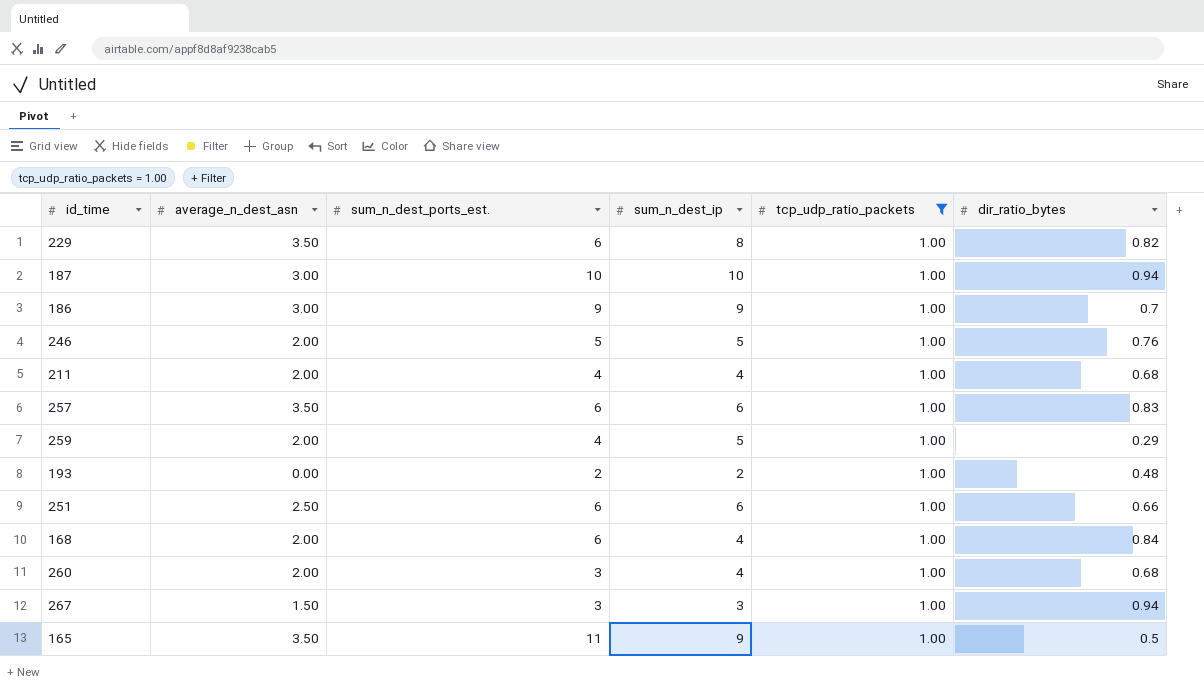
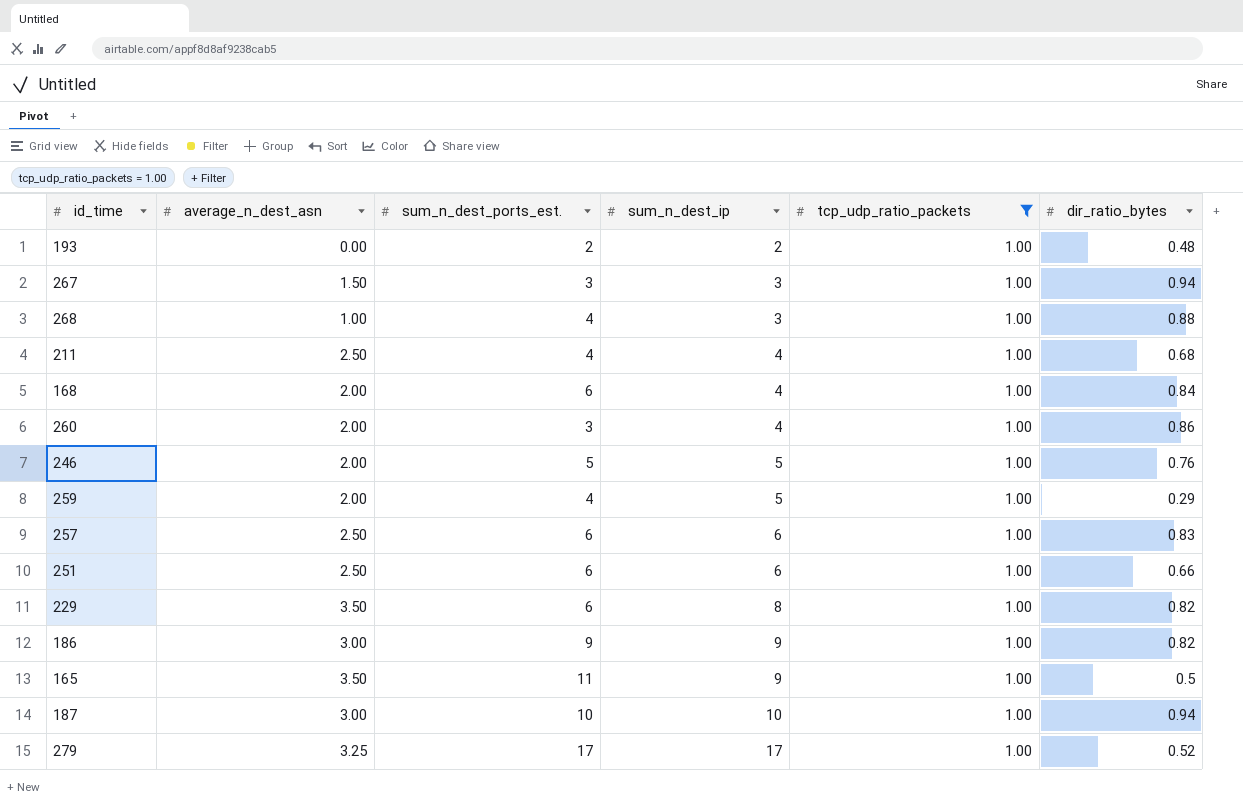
row order: none -> sum_n_dest_ip ascending
row 268: none -> 1.00 | 4 | 3 | 1.00 | 0.88
211 | average_n_dest_asn: 2.00 -> 2.50
260 | dir_ratio_bytes: 0.68 -> 0.86
257 | average_n_dest_asn: 3.50 -> 2.50
186 | dir_ratio_bytes: 0.7 -> 0.82
row 279: none -> 3.25 | 17 | 17 | 1.00 | 0.52

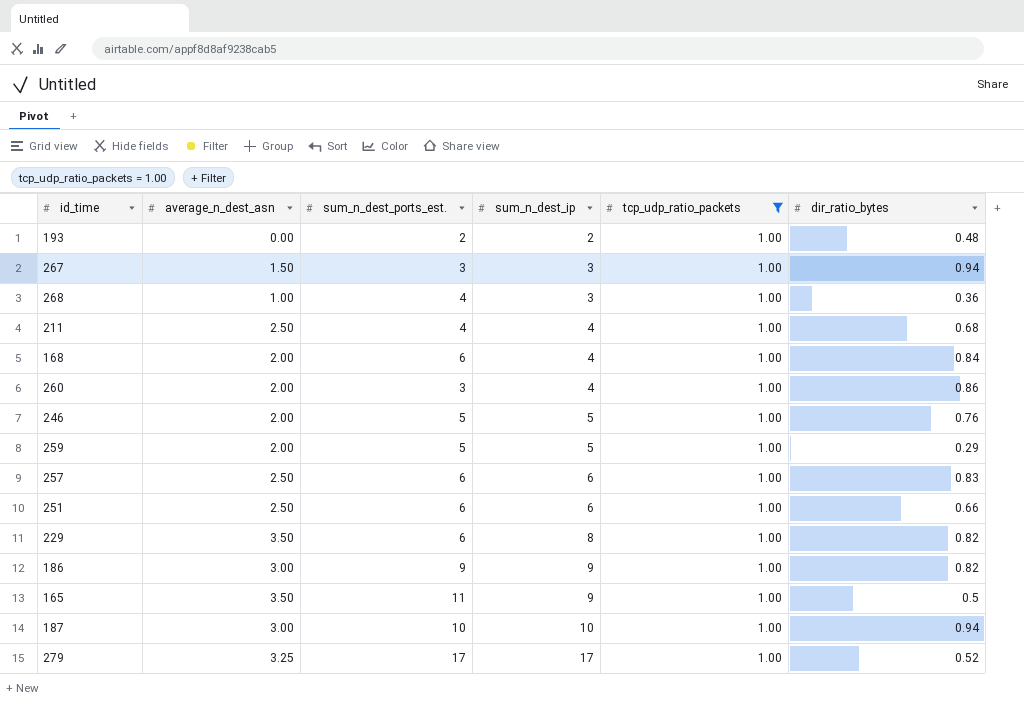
268 | dir_ratio_bytes: 0.88 -> 0.36
259 | sum_n_dest_ports_est.: 4 -> 5

